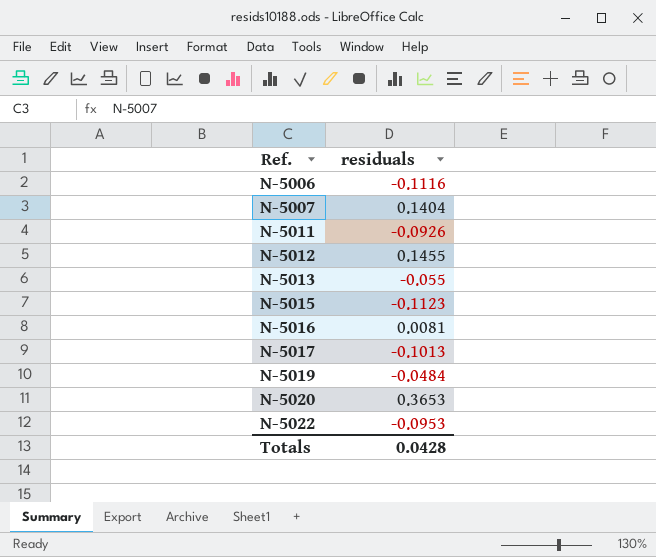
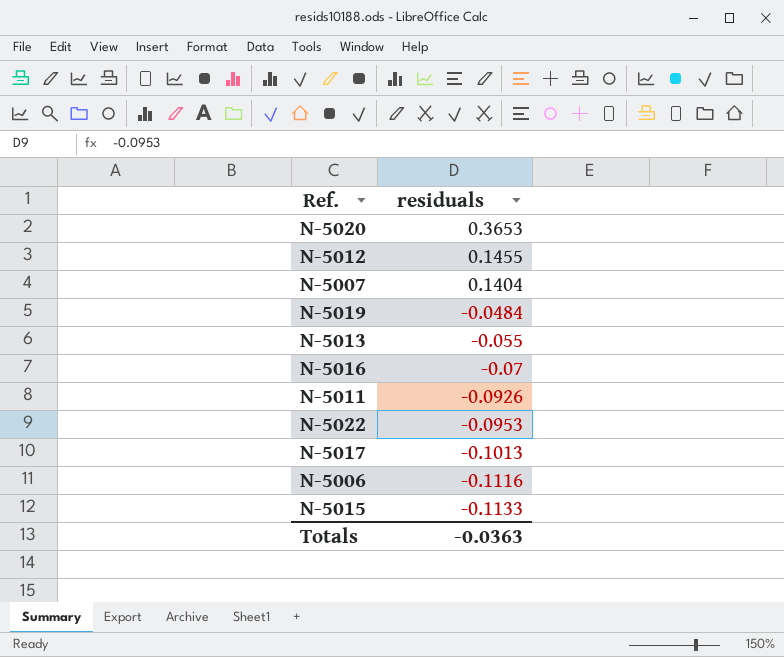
row order: Ref. ascending -> residuals descending
N-5016 | residuals: 0.0081 -> -0.07
N-5015 | residuals: -0.1123 -> -0.1133
Totals | residuals: 0.0428 -> -0.0363

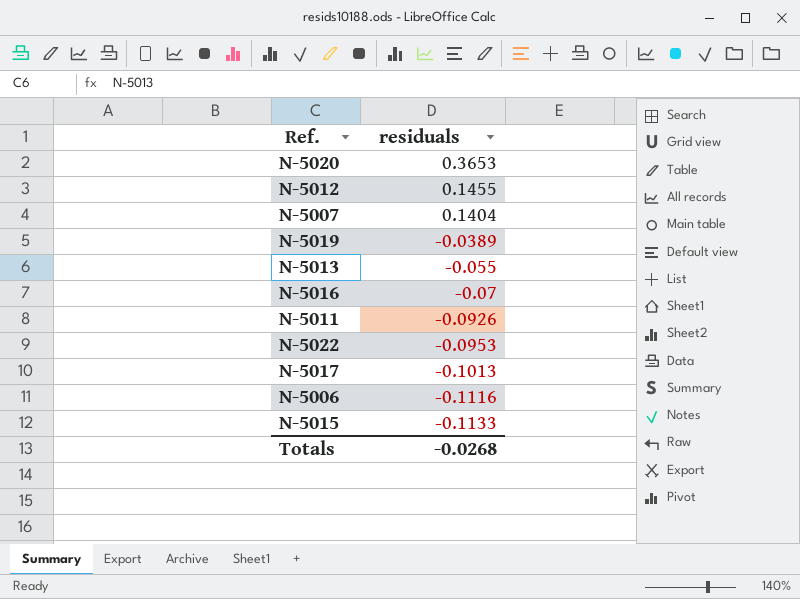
N-5019 | residuals: -0.0484 -> -0.0389
Totals | residuals: -0.0363 -> -0.0268

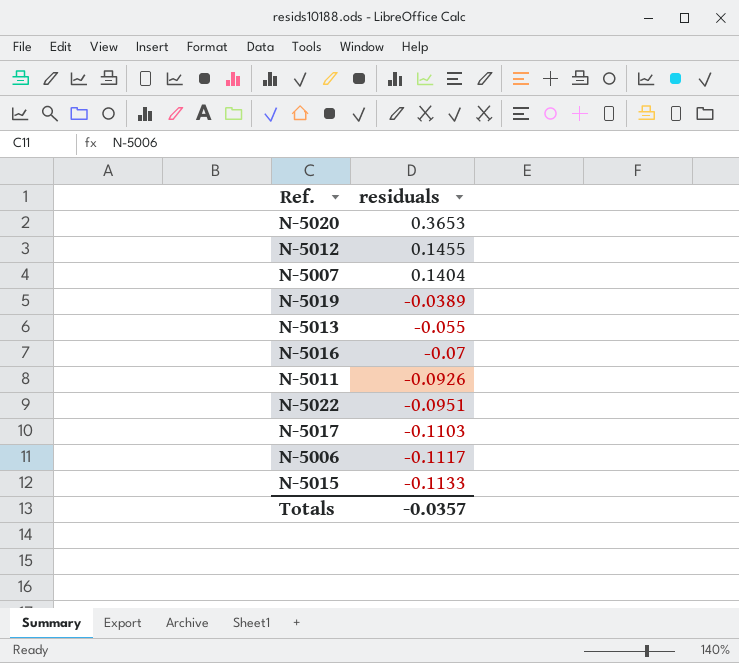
N-5022 | residuals: -0.0953 -> -0.0951
N-5017 | residuals: -0.1013 -> -0.1103
N-5006 | residuals: -0.1116 -> -0.1117
Totals | residuals: -0.0268 -> -0.0357

